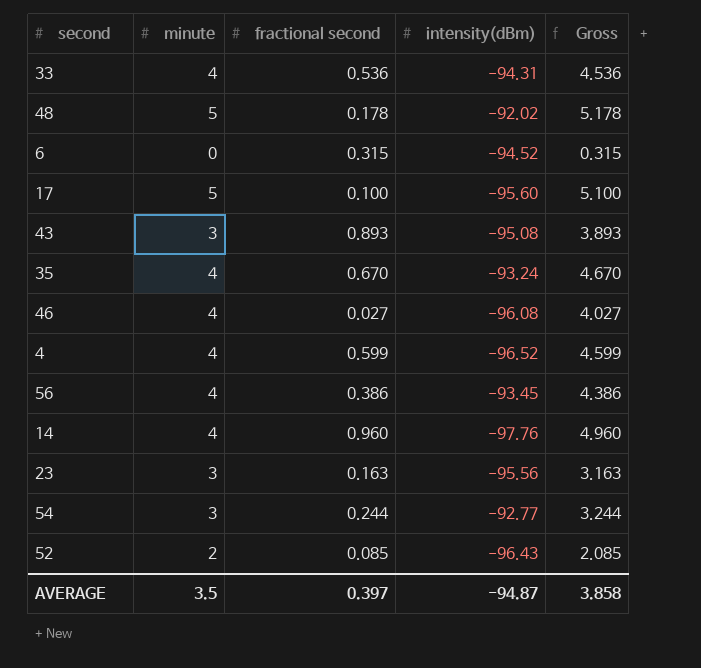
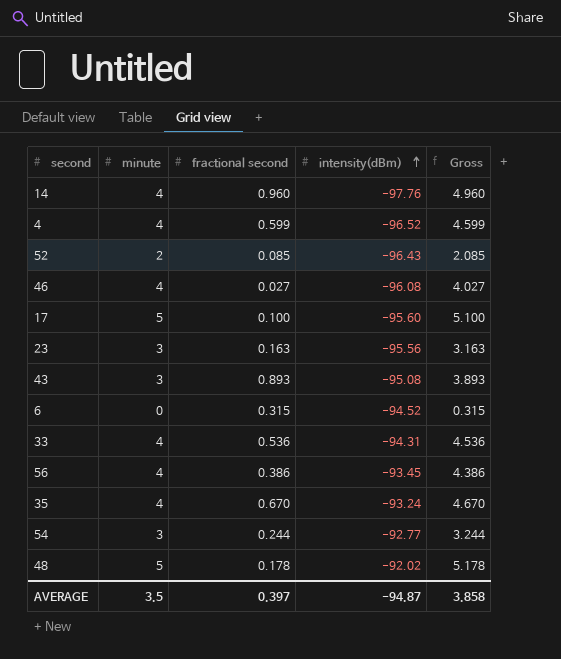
row order: none -> intensity(dBm) ascending

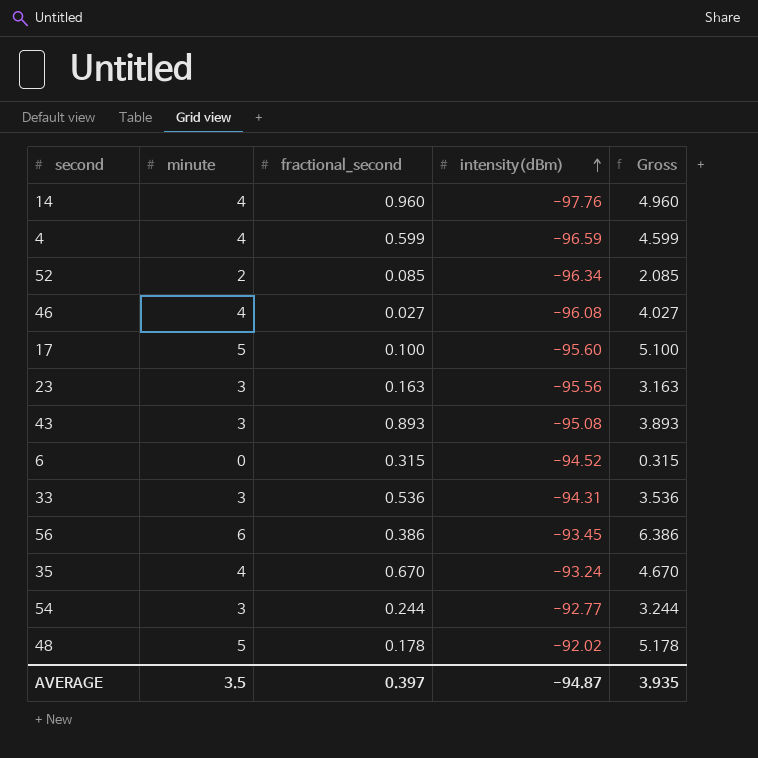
column name: fractional second -> fractional_second
4 | intensity(dBm): -96.52 -> -96.59
52 | intensity(dBm): -96.43 -> -96.34
33 | minute: 4 -> 3
33 | Gross: 4.536 -> 3.536
56 | minute: 4 -> 6
56 | Gross: 4.386 -> 6.386
AVERAGE | Gross: 3.858 -> 3.935

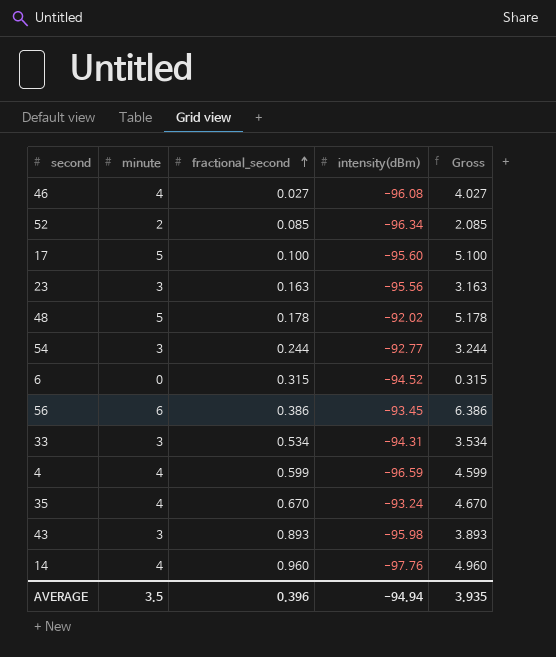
row order: intensity(dBm) ascending -> fractional_second ascending
33 | fractional_second: 0.536 -> 0.534
33 | Gross: 3.536 -> 3.534
43 | intensity(dBm): -95.08 -> -95.98
AVERAGE | fractional_second: 0.397 -> 0.396
AVERAGE | intensity(dBm): -94.87 -> -94.94

